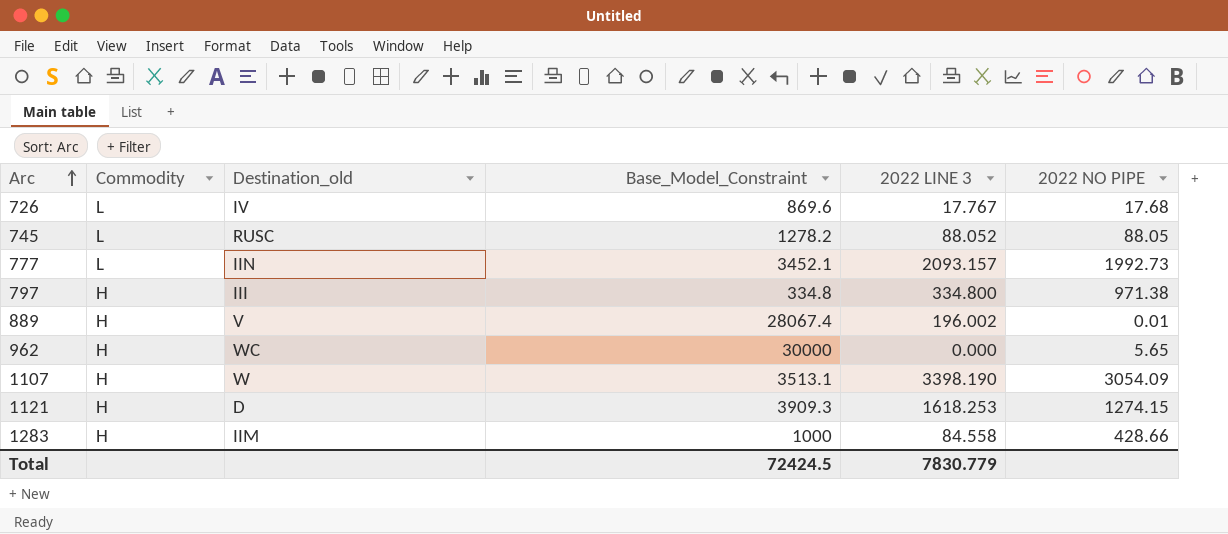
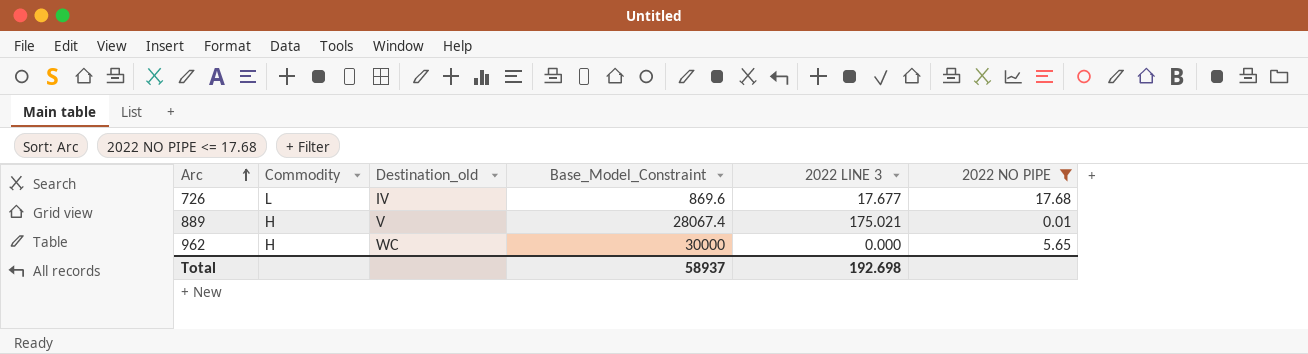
filter: none -> 2022 NO PIPE <= 17.68
726 | 2022 LINE 3: 17.767 -> 17.677
889 | 2022 LINE 3: 196.002 -> 175.021
Total | Base_Model_Constraint: 72424.5 -> 58937
Total | 2022 LINE 3: 7830.779 -> 192.698

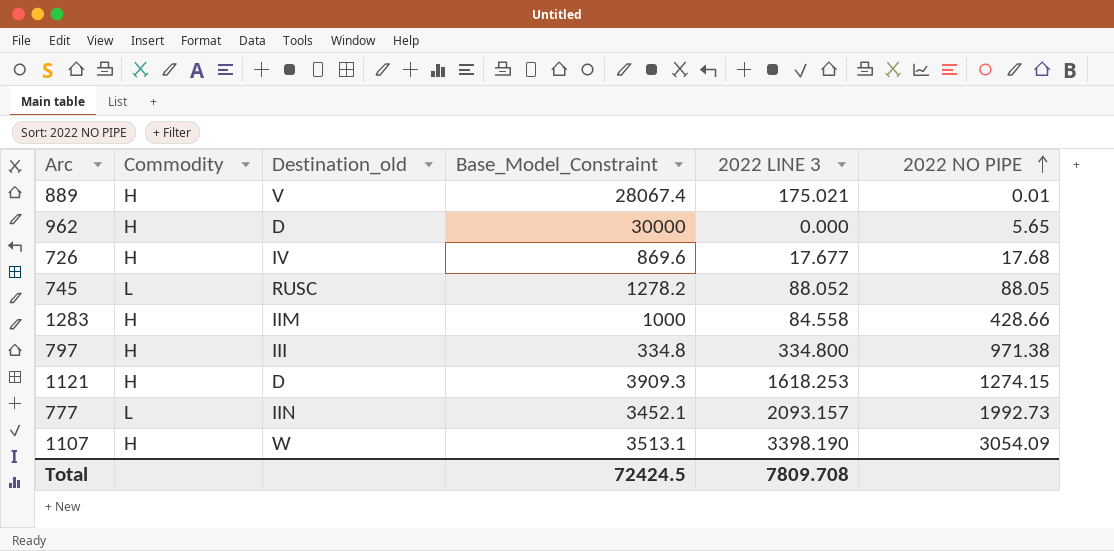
filter: 2022 NO PIPE <= 17.68 -> none
row order: Arc ascending -> 2022 NO PIPE ascending
962 | Destination_old: WC -> D
726 | Commodity: L -> H
Total | Base_Model_Constraint: 58937 -> 72424.5
Total | 2022 LINE 3: 192.698 -> 7809.708

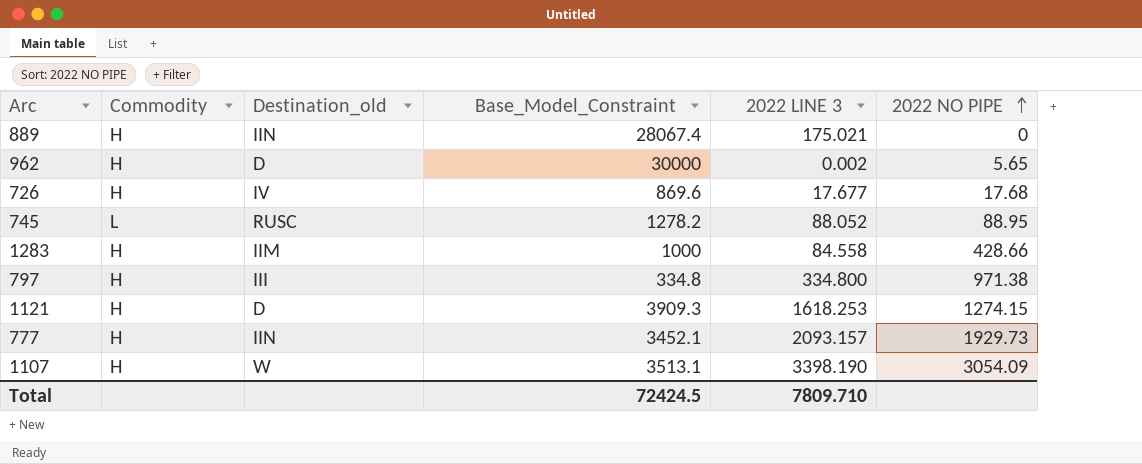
889 | Destination_old: V -> IIN
889 | 2022 NO PIPE: 0.01 -> 0
962 | 2022 LINE 3: 0.000 -> 0.002
745 | 2022 NO PIPE: 88.05 -> 88.95
777 | Commodity: L -> H
777 | 2022 NO PIPE: 1992.73 -> 1929.73
Total | 2022 LINE 3: 7809.708 -> 7809.710

